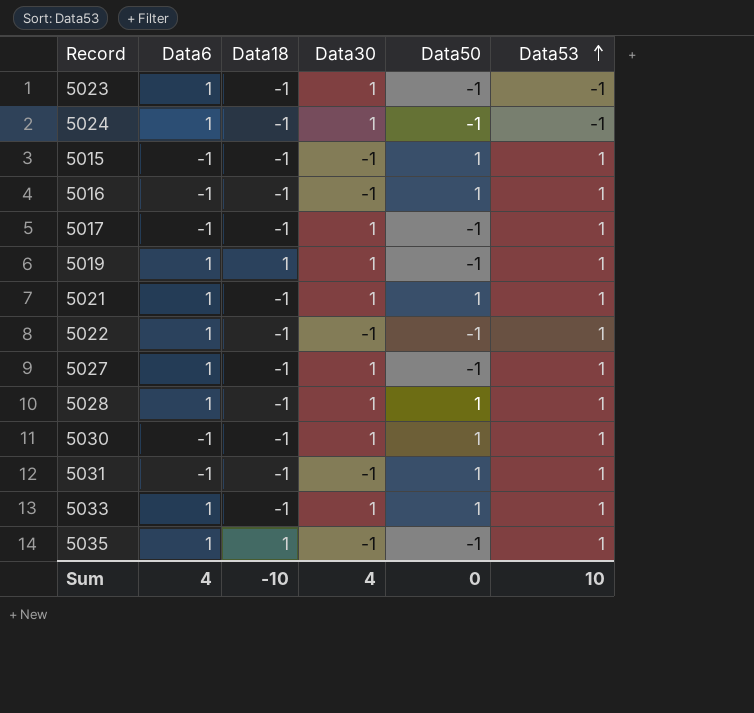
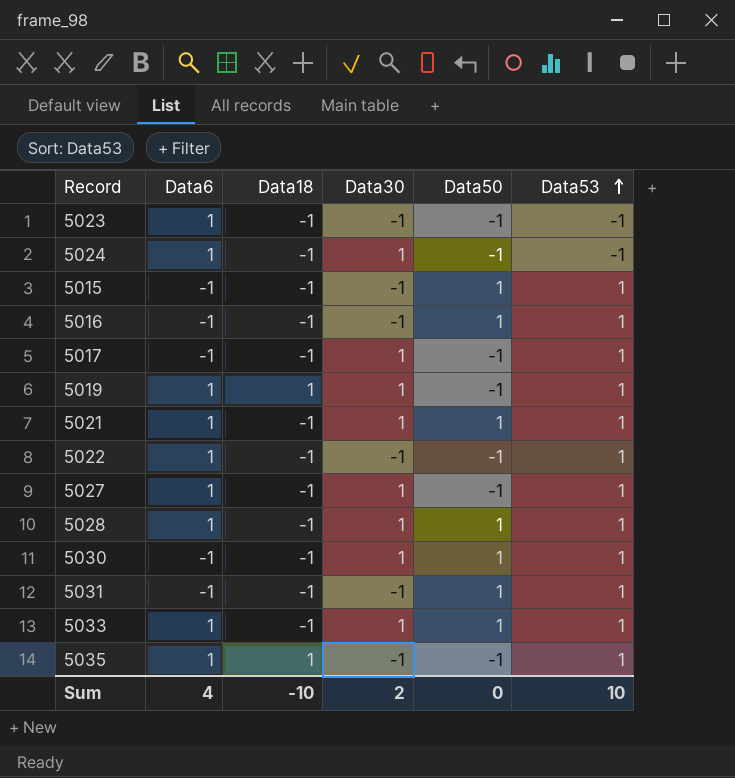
5023 | Data30: 1 -> -1
Sum | Data30: 4 -> 2

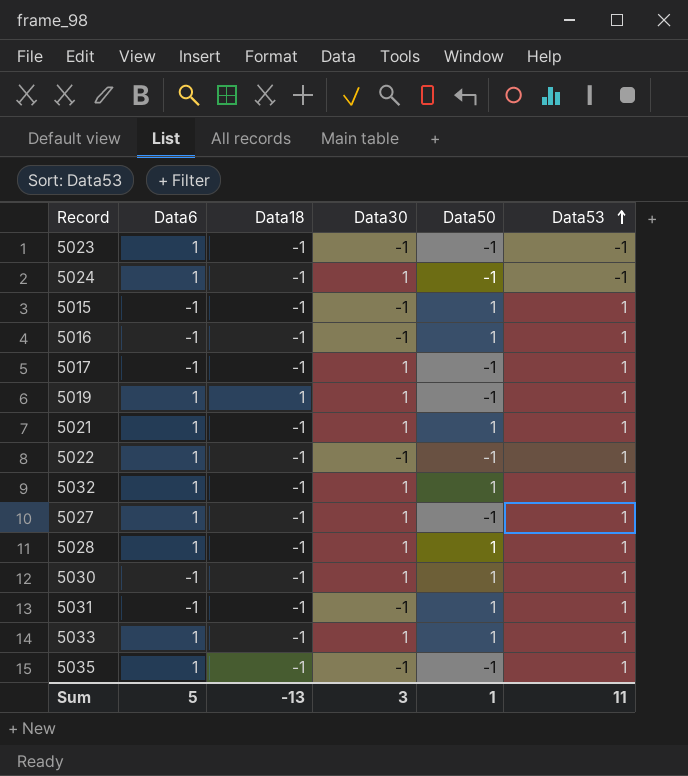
row 5032: none -> 1 | -1 | 1 | 1 | 1
5035 | Data18: 1 -> -1
Sum | Data6: 4 -> 5
Sum | Data18: -10 -> -13
Sum | Data30: 2 -> 3
Sum | Data50: 0 -> 1
Sum | Data53: 10 -> 11

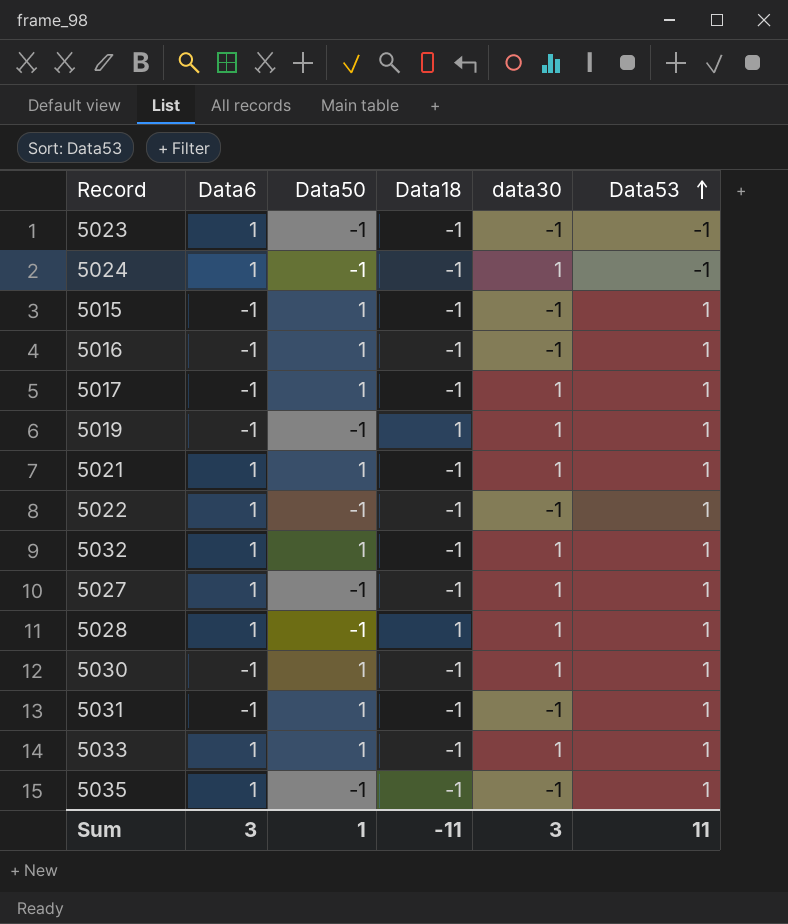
column Data50 | position: 5 -> 3
column name: Data30 -> data30
5017 | Data50: -1 -> 1
5019 | Data6: 1 -> -1
5028 | Data50: 1 -> -1
5028 | Data18: -1 -> 1
Sum | Data6: 5 -> 3
Sum | Data18: -13 -> -11

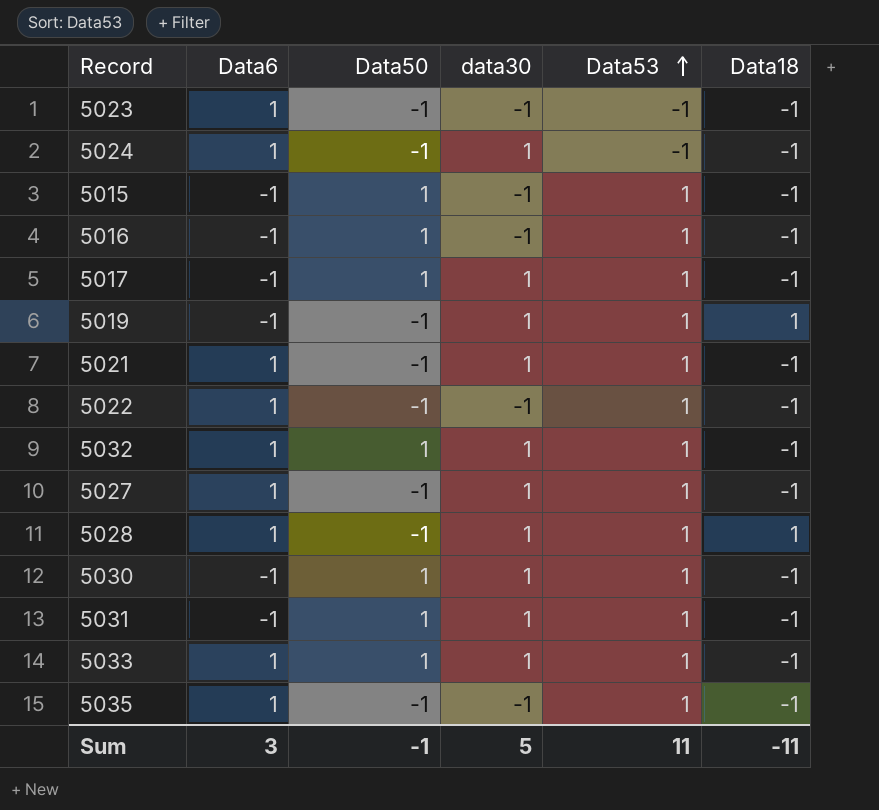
column Data18 | position: 4 -> 6
5021 | Data50: 1 -> -1
5031 | data30: -1 -> 1
Sum | Data50: 1 -> -1
Sum | data30: 3 -> 5

